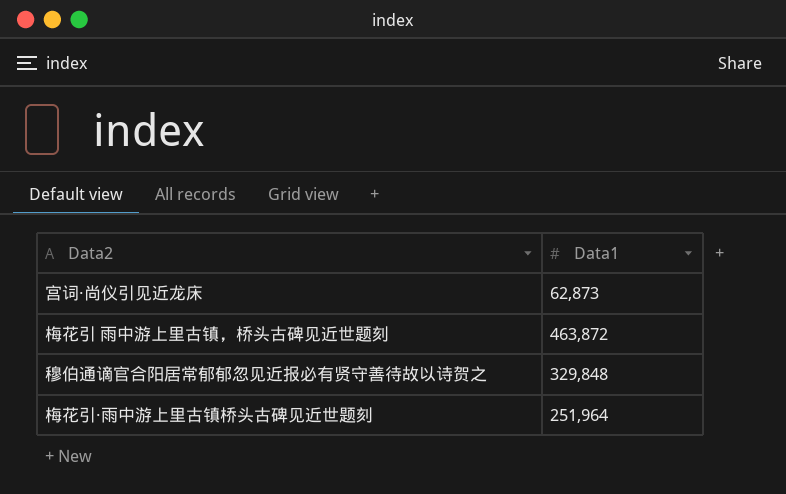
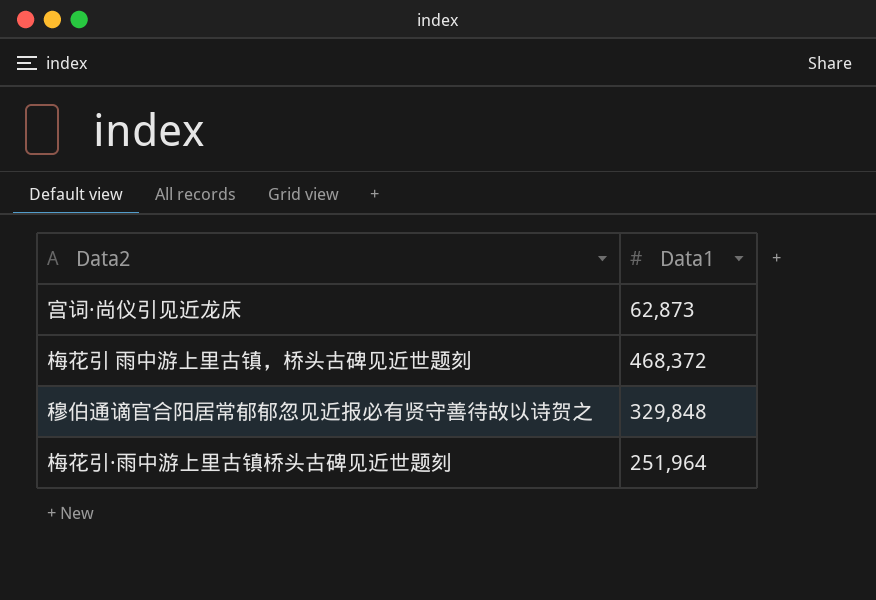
梅花引 雨中游上里古镇，桥头古碑见近世题刻 | Data1: 463,872 -> 468,372

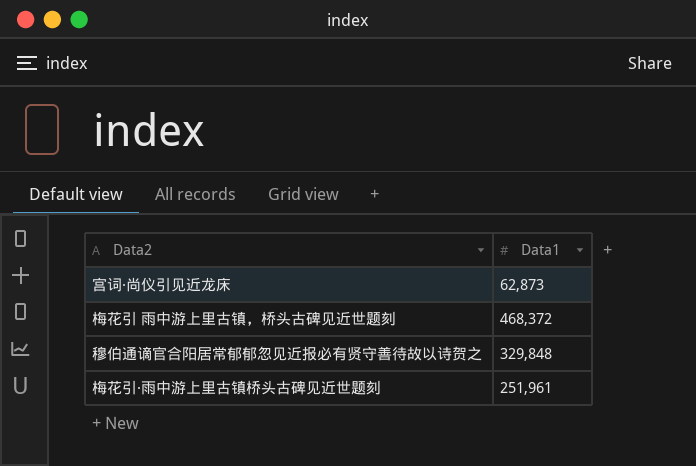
梅花引·雨中游上里古镇桥头古碑见近世题刻 | Data1: 251,964 -> 251,961

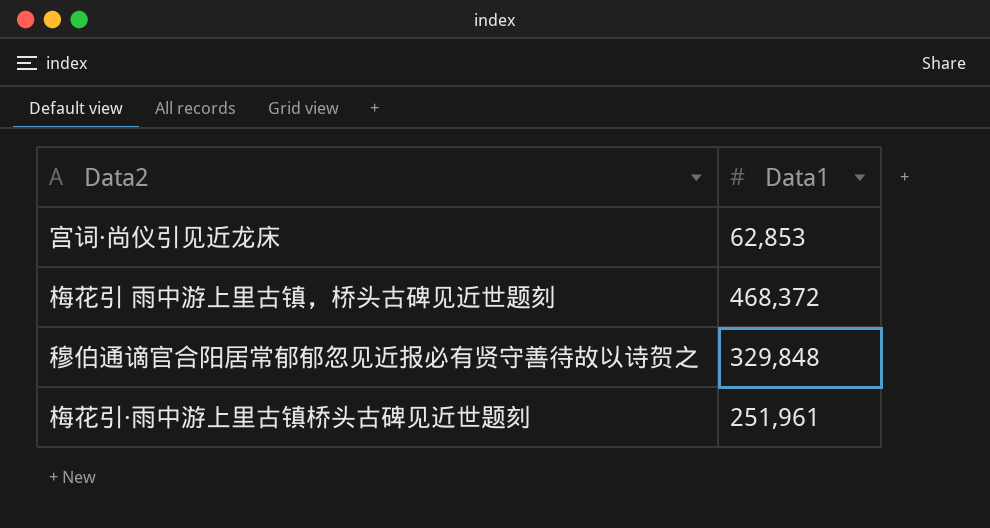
宫词·尚仪引见近龙床 | Data1: 62,873 -> 62,853

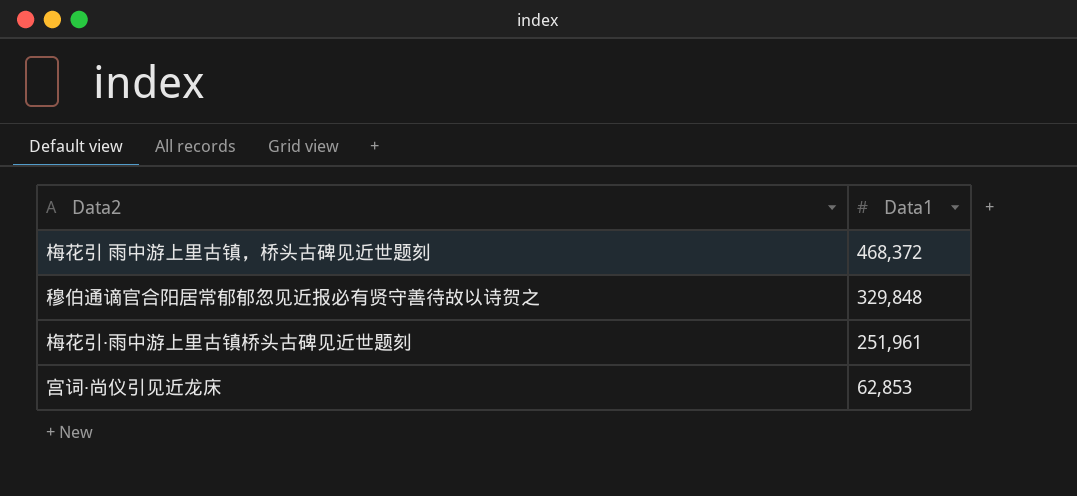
row order: none -> Data1 descending

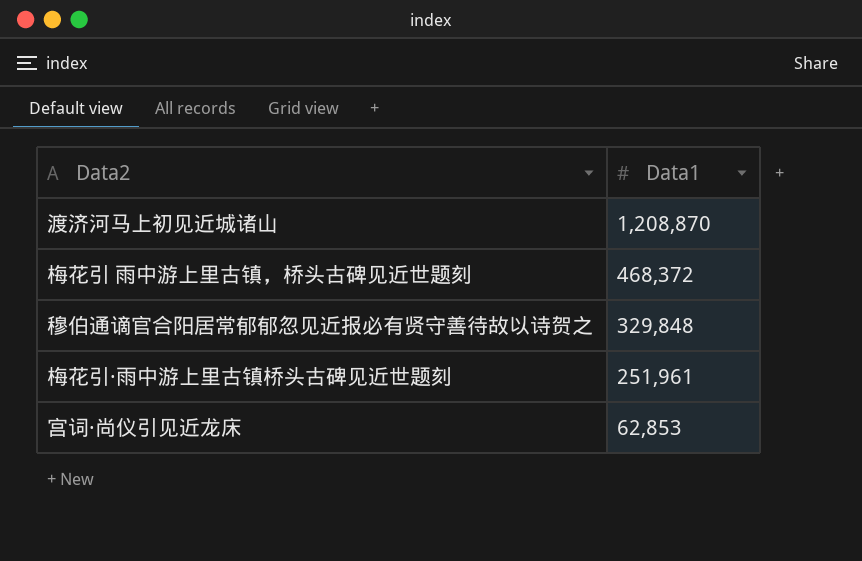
row 渡济河马上初见近城诸山: none -> 1,208,870

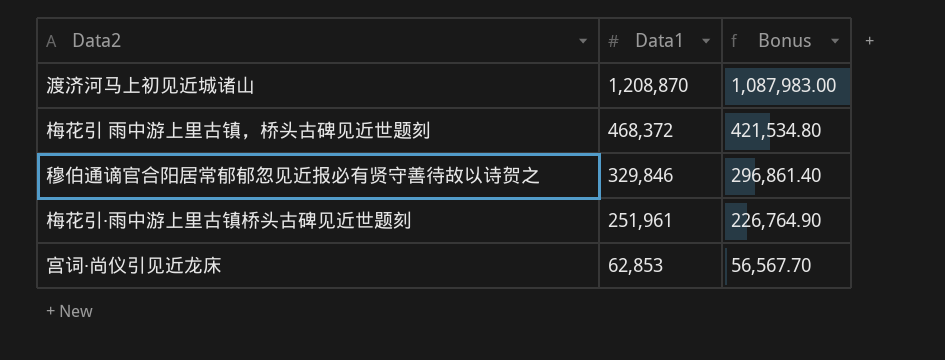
column Bonus | formula: none -> [Data1] * 0.9
穆伯通谪官合阳居常郁郁忽见近报必有贤守善待故以诗贺之 | Data1: 329,848 -> 329,846

